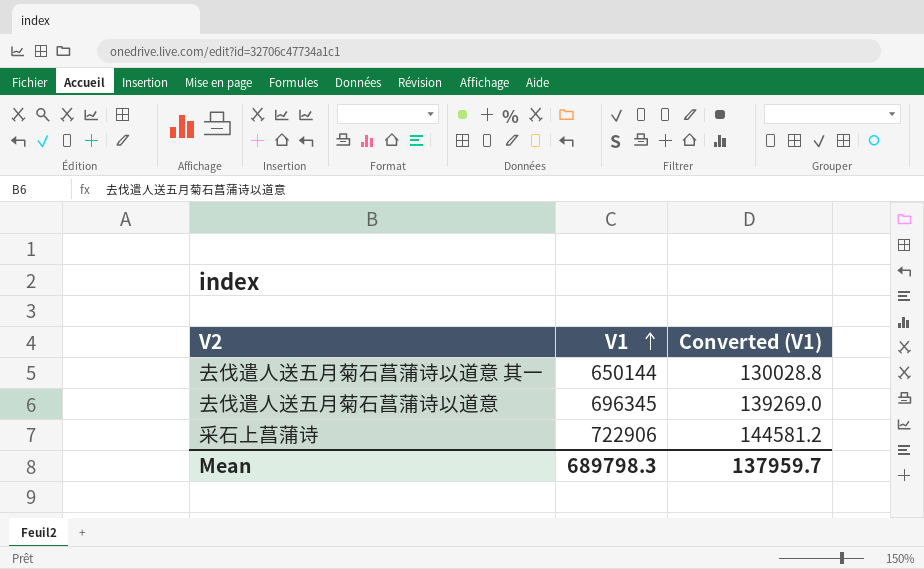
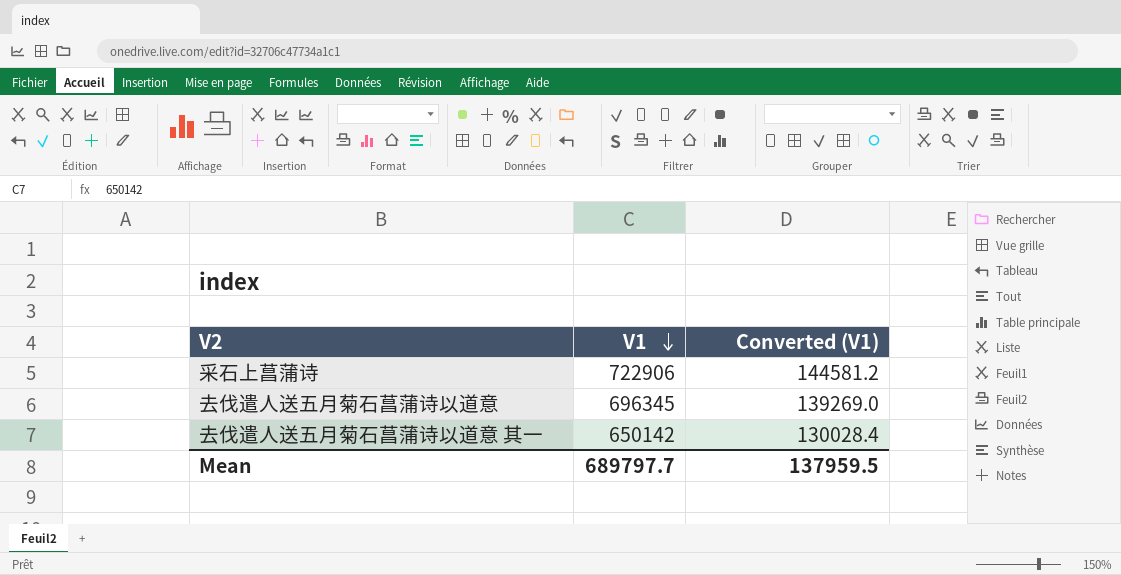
row order: V1 ascending -> V1 descending
去伐遣人送五月菊石菖蒲诗以道意 其一 | V1: 650144 -> 650142
去伐遣人送五月菊石菖蒲诗以道意 其一 | Converted (V1): 130028.8 -> 130028.4
Mean | V1: 689798.3 -> 689797.7
Mean | Converted (V1): 137959.7 -> 137959.5

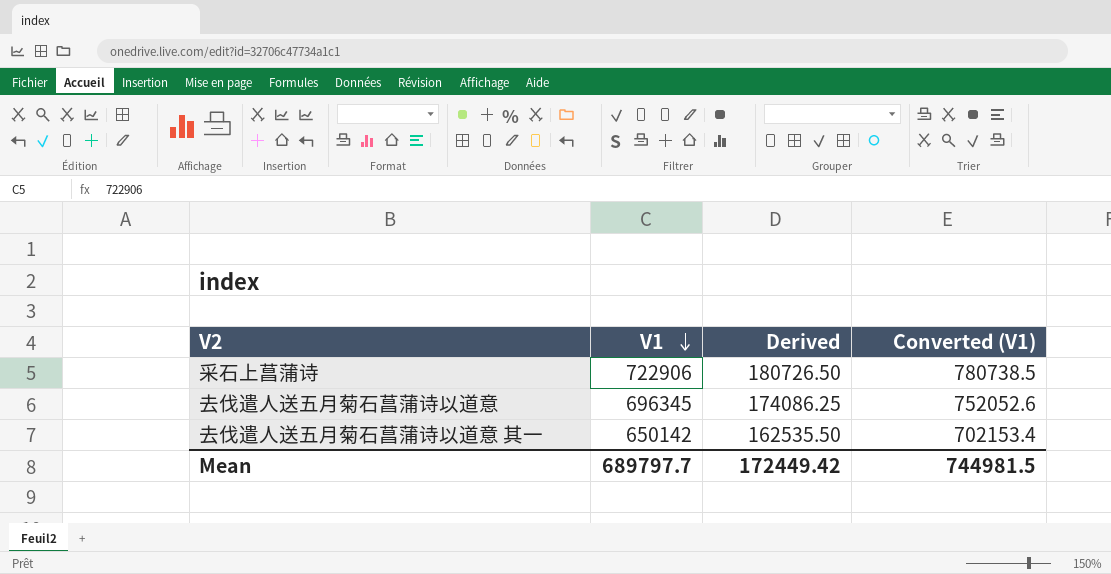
column Derived | formula: none -> [V1] * 0.25
column Converted (V1) | formula: [V1] * 0.2 -> [V1] * 1.08
Mean | Converted (V1): 137959.5 -> 744981.5

